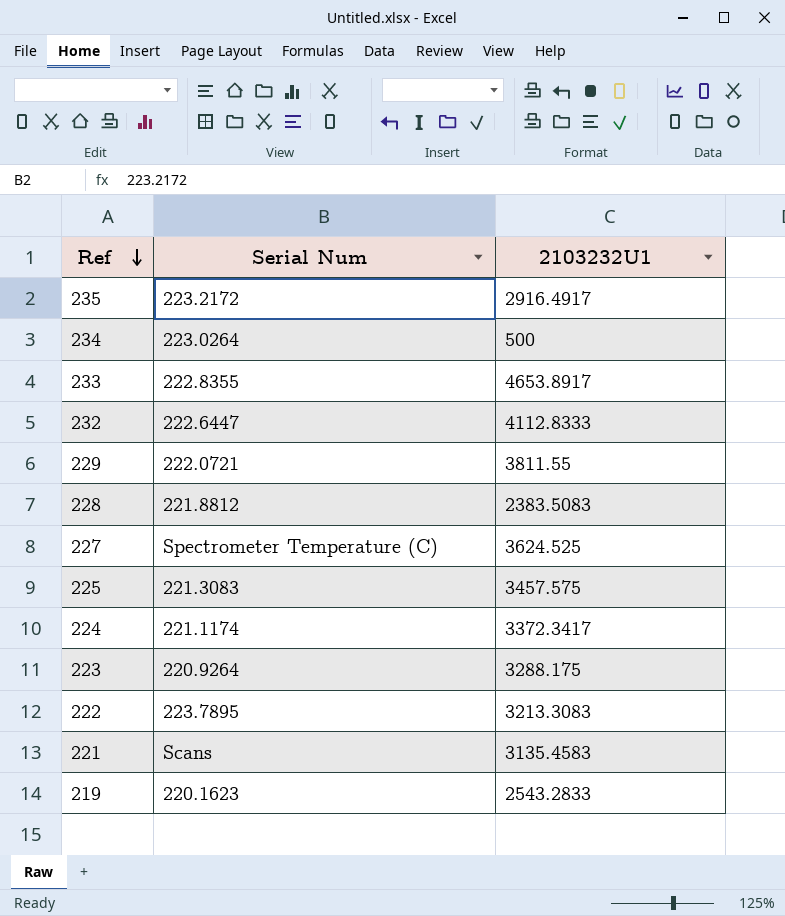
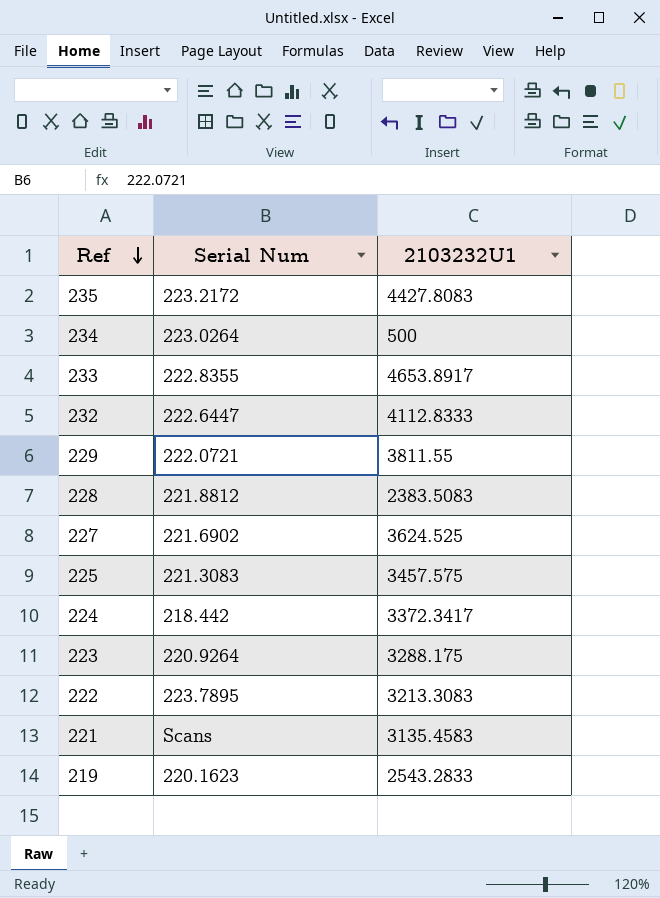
235 | 2103232U1: 2916.4917 -> 4427.8083
227 | Serial Num: Spectrometer Temperature (C) -> 221.6902
224 | Serial Num: 221.1174 -> 218.442

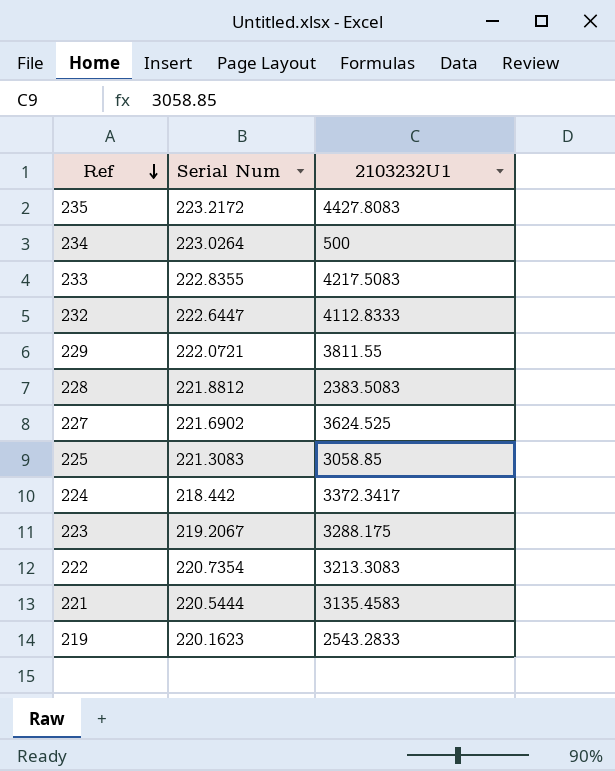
233 | 2103232U1: 4653.8917 -> 4217.5083
225 | 2103232U1: 3457.575 -> 3058.85
223 | Serial Num: 220.9264 -> 219.2067
222 | Serial Num: 223.7895 -> 220.7354
221 | Serial Num: Scans -> 220.5444

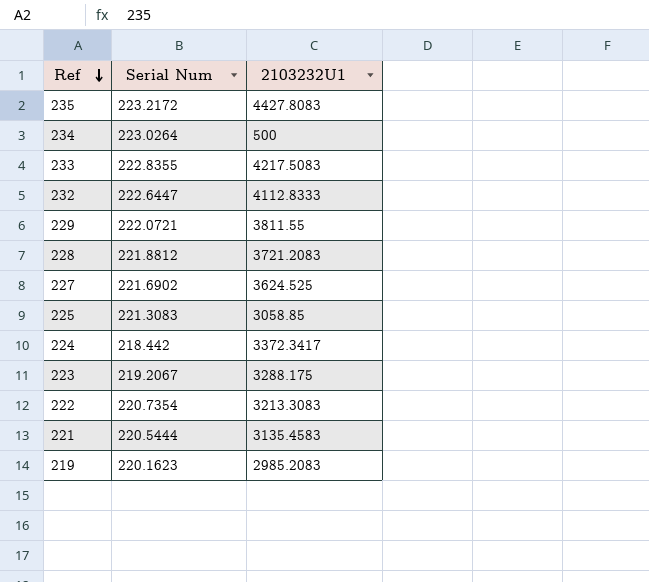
228 | 2103232U1: 2383.5083 -> 3721.2083
219 | 2103232U1: 2543.2833 -> 2985.2083

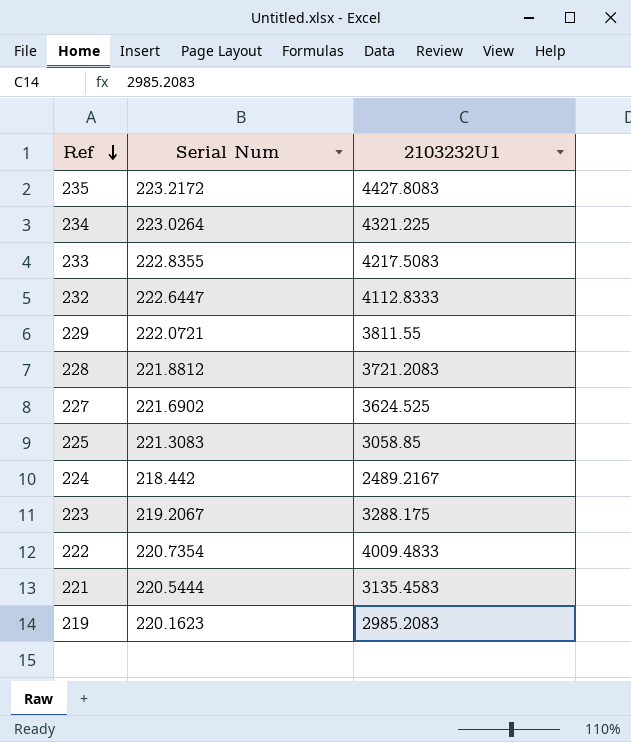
234 | 2103232U1: 500 -> 4321.225
224 | 2103232U1: 3372.3417 -> 2489.2167
222 | 2103232U1: 3213.3083 -> 4009.4833

